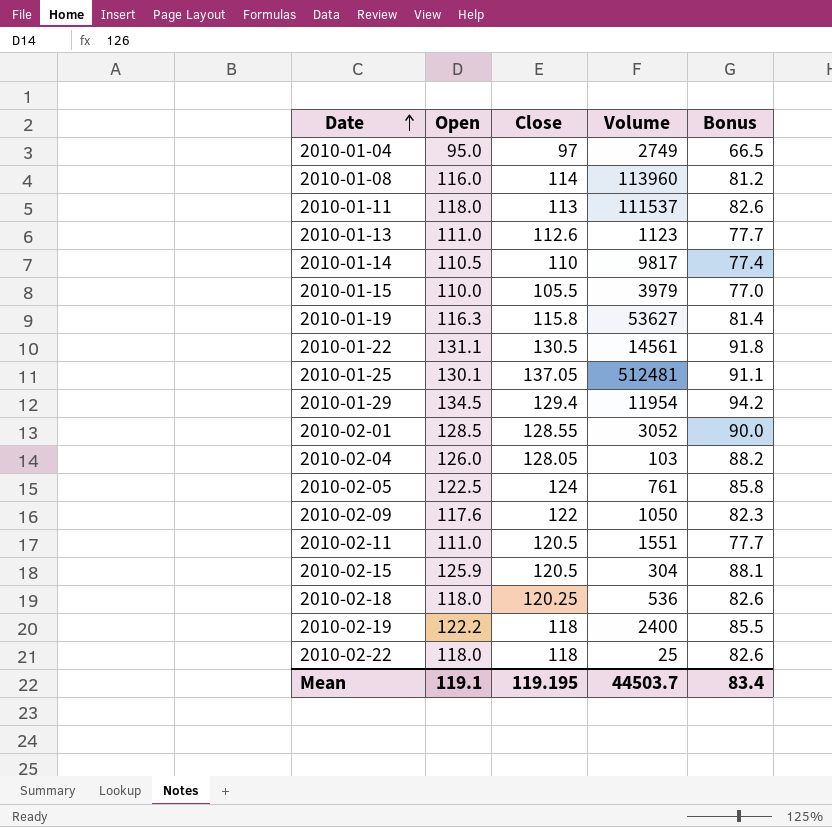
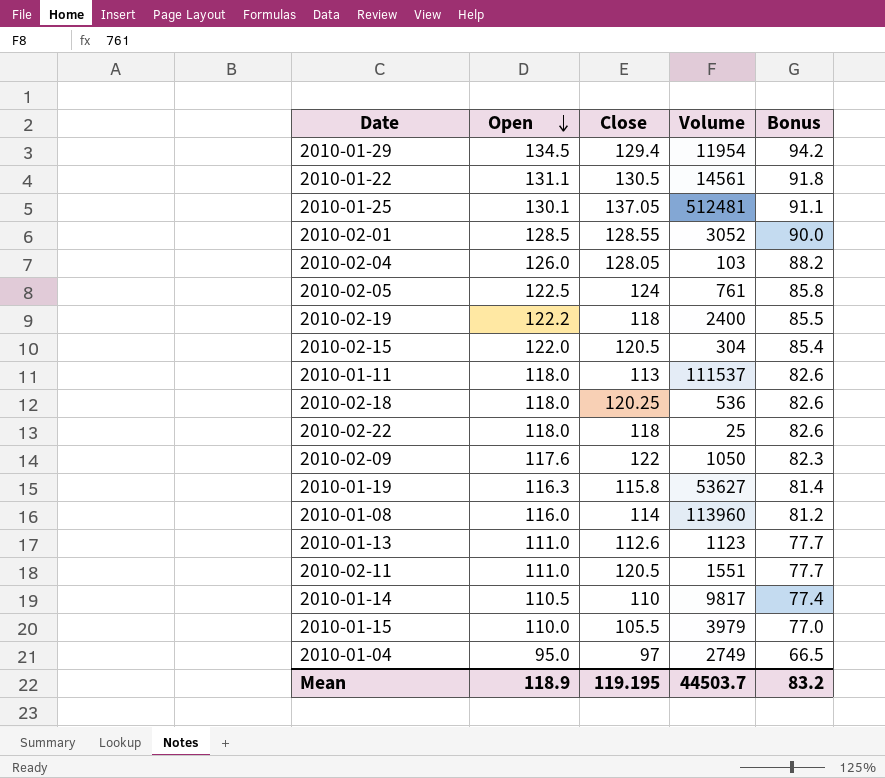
row order: Date ascending -> Open descending
2010-02-15 | Open: 125.9 -> 122.0
2010-02-15 | Bonus: 88.1 -> 85.4
Mean | Open: 119.1 -> 118.9
Mean | Bonus: 83.4 -> 83.2

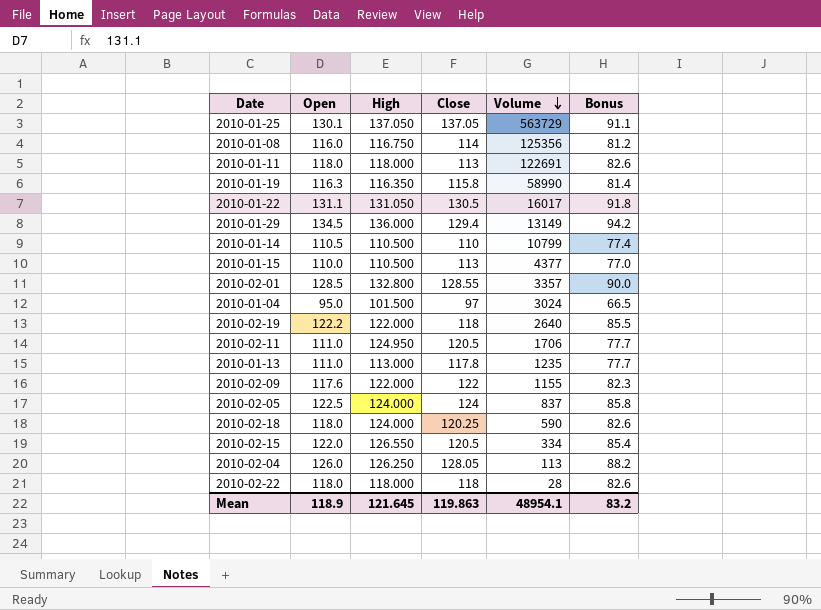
row order: Open descending -> Volume descending
column High | position: none -> 3
2010-01-25 | Volume: 512481 -> 563729
2010-01-08 | Volume: 113960 -> 125356
2010-01-11 | Volume: 111537 -> 122691
2010-01-19 | Volume: 53627 -> 58990
2010-01-22 | Volume: 14561 -> 16017
2010-01-29 | Volume: 11954 -> 13149
2010-01-14 | Volume: 9817 -> 10799
2010-01-15 | Close: 105.5 -> 113
2010-01-15 | Volume: 3979 -> 4377
2010-02-01 | Volume: 3052 -> 3357
2010-01-04 | Volume: 2749 -> 3024
2010-02-19 | Volume: 2400 -> 2640
2010-02-11 | Volume: 1551 -> 1706
2010-01-13 | Close: 112.6 -> 117.8
2010-01-13 | Volume: 1123 -> 1235
2010-02-09 | Volume: 1050 -> 1155
2010-02-05 | Volume: 761 -> 837
2010-02-18 | Volume: 536 -> 590
2010-02-15 | Volume: 304 -> 334
2010-02-04 | Volume: 103 -> 113
2010-02-22 | Volume: 25 -> 28
Mean | Close: 119.195 -> 119.863
Mean | Volume: 44503.7 -> 48954.1

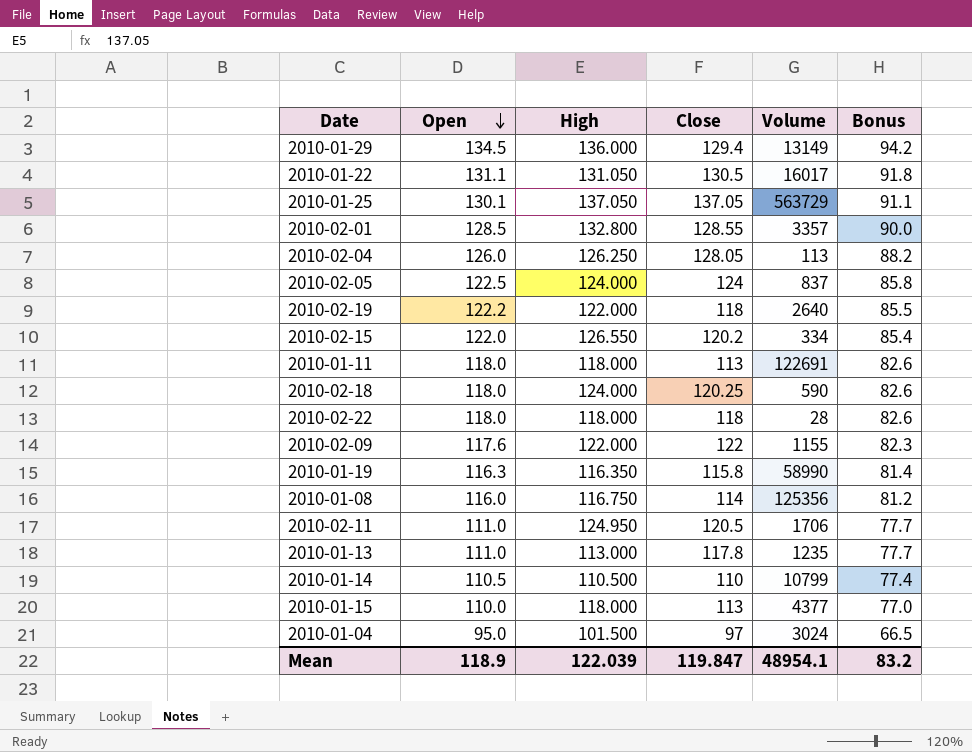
row order: Volume descending -> Open descending
2010-02-15 | Close: 120.5 -> 120.2
2010-01-15 | High: 110.500 -> 118.000
Mean | High: 121.645 -> 122.039
Mean | Close: 119.863 -> 119.847

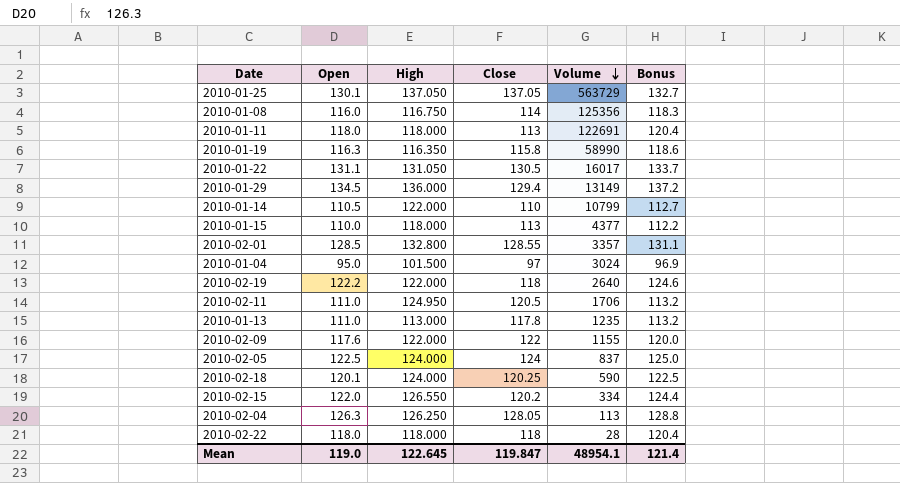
row order: Open descending -> Volume descending
column Bonus | formula: [Open] * 0.7 -> [Open] * 1.02
2010-01-14 | High: 110.500 -> 122.000
2010-02-18 | Open: 118.0 -> 120.1
2010-02-04 | Open: 126.0 -> 126.3
Mean | Open: 118.9 -> 119.0
Mean | High: 122.039 -> 122.645
Mean | Bonus: 83.2 -> 121.4

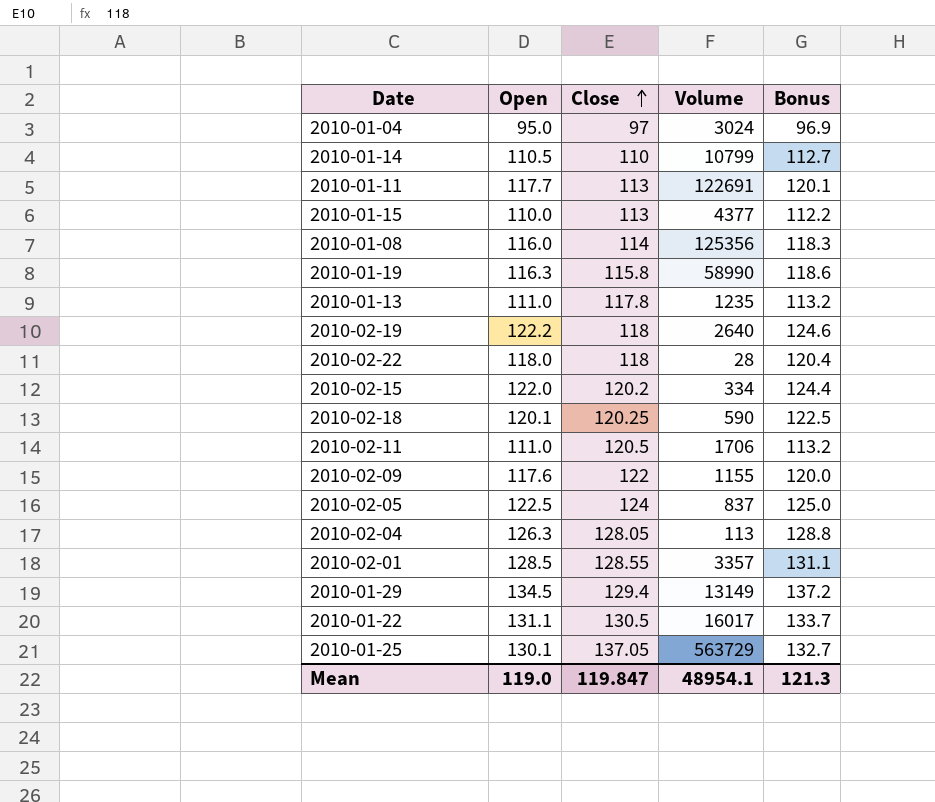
row order: Volume descending -> Close ascending
column High | position: 3 -> none
2010-01-11 | Open: 118.0 -> 117.7
2010-01-11 | Bonus: 120.4 -> 120.1
Mean | Bonus: 121.4 -> 121.3

